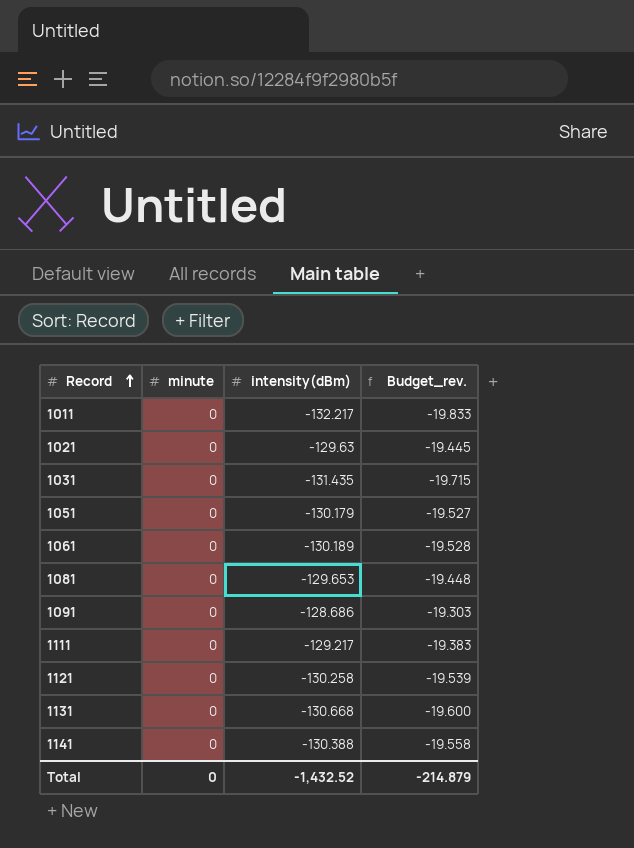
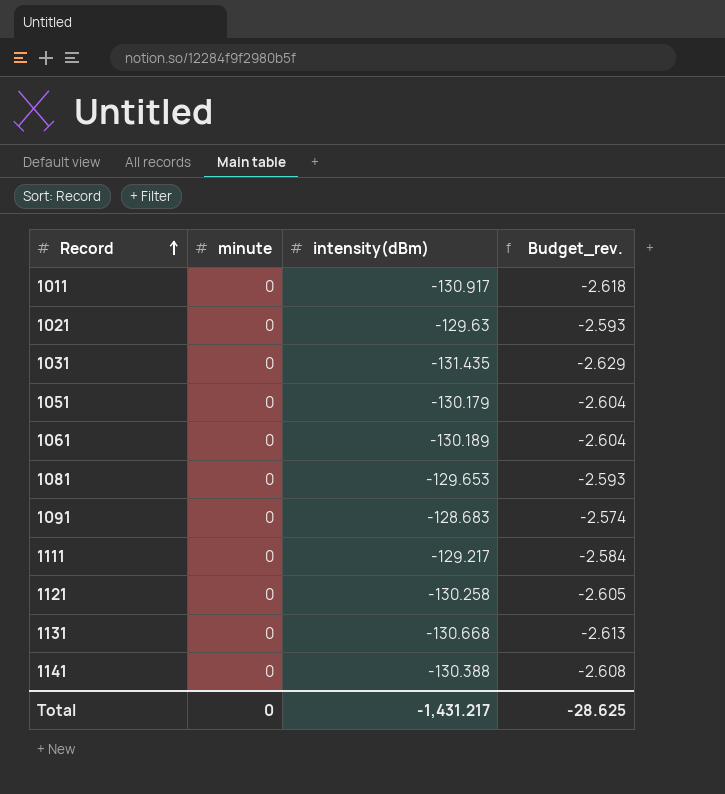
column Budget_rev. | formula: [intensity(dBm)] * 0.15 -> [intensity(dBm)] * 0.02
1011 | intensity(dBm): -132.217 -> -130.917
1091 | intensity(dBm): -128.686 -> -128.683
Total | intensity(dBm): -1,432.52 -> -1,431.217
Total | Budget_rev.: -214.879 -> -28.625

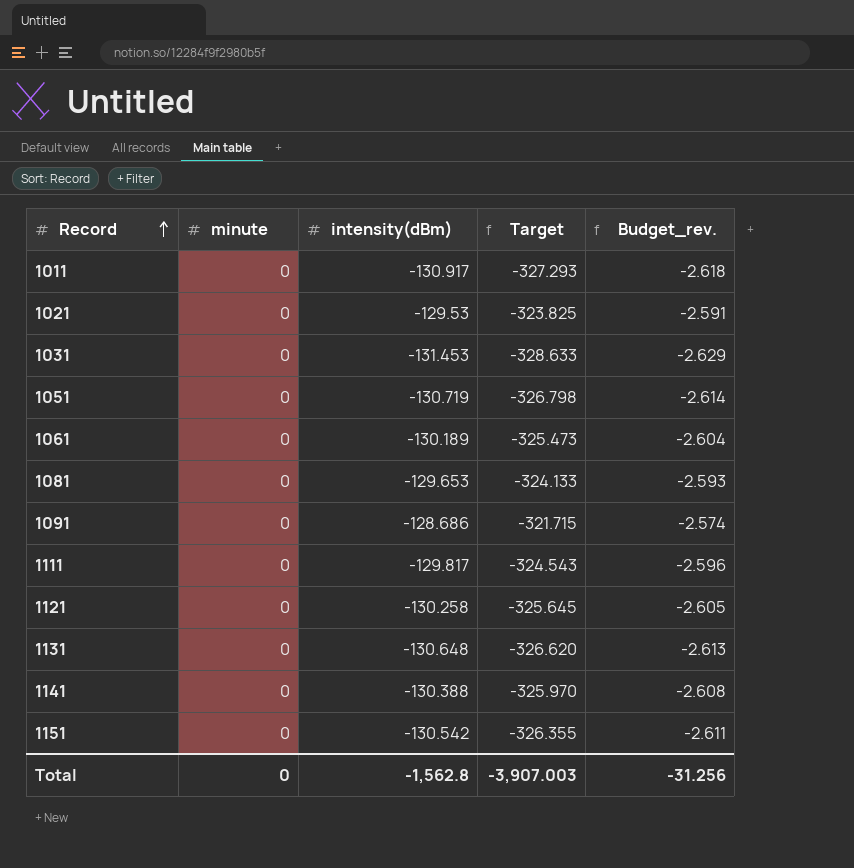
column Target | formula: none -> [intensity(dBm)] * 2.5
1021 | intensity(dBm): -129.63 -> -129.53
1021 | Budget_rev.: -2.593 -> -2.591
1031 | intensity(dBm): -131.435 -> -131.453
1051 | intensity(dBm): -130.179 -> -130.719
1051 | Budget_rev.: -2.604 -> -2.614
1091 | intensity(dBm): -128.683 -> -128.686
1111 | intensity(dBm): -129.217 -> -129.817
1111 | Budget_rev.: -2.584 -> -2.596
1131 | intensity(dBm): -130.668 -> -130.648
row 1151: none -> 0 | -130.542 | -326.355 | -2.611
Total | intensity(dBm): -1,431.217 -> -1,562.8
Total | Budget_rev.: -28.625 -> -31.256

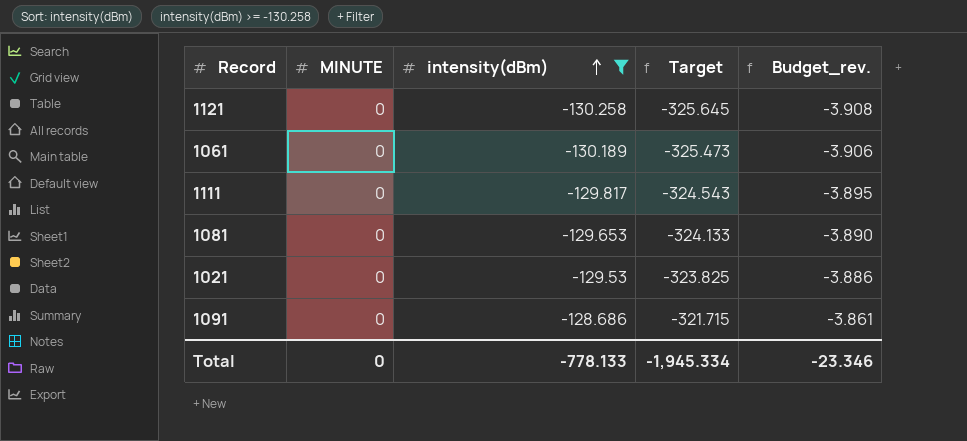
filter: none -> intensity(dBm) >= -130.258
row order: Record ascending -> intensity(dBm) ascending
column name: minute -> MINUTE
column Budget_rev. | formula: [intensity(dBm)] * 0.02 -> [intensity(dBm)] * 0.03
Total | intensity(dBm): -1,562.8 -> -778.133
Total | Target: -3,907.003 -> -1,945.334
Total | Budget_rev.: -31.256 -> -23.346

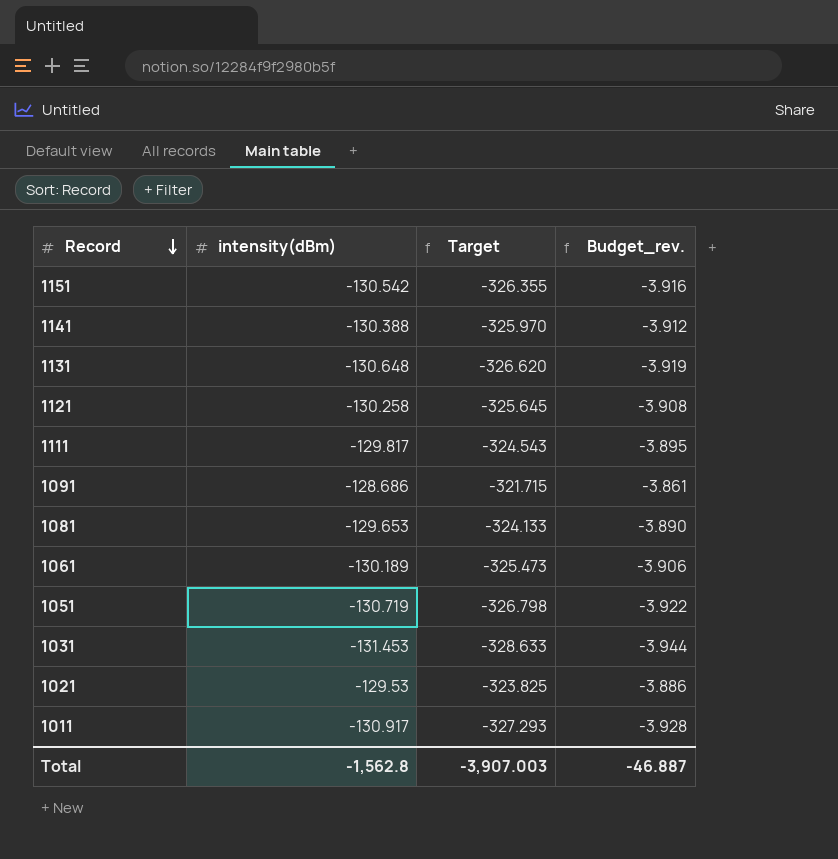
filter: intensity(dBm) >= -130.258 -> none
row order: intensity(dBm) ascending -> Record descending
column MINUTE | position: 2 -> none
Total | intensity(dBm): -778.133 -> -1,562.8
Total | Target: -1,945.334 -> -3,907.003
Total | Budget_rev.: -23.346 -> -46.887

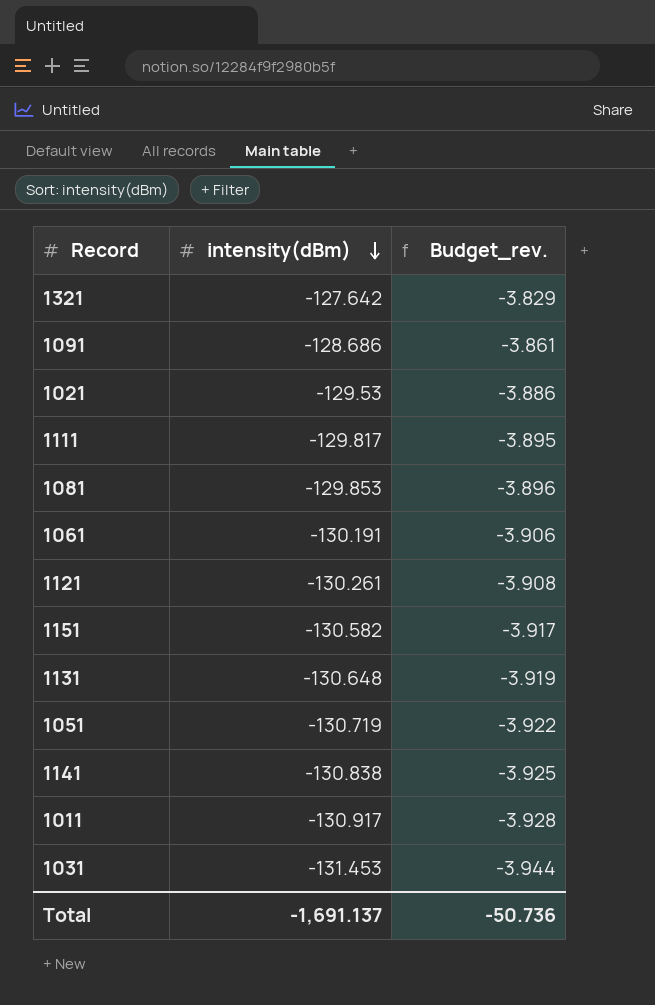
row order: Record descending -> intensity(dBm) descending
column Target | formula: [intensity(dBm)] * 2.5 -> none
row 1321: none -> -127.642 | -3.829
1081 | intensity(dBm): -129.653 -> -129.853
1081 | Budget_rev.: -3.890 -> -3.896
1061 | intensity(dBm): -130.189 -> -130.191
1121 | intensity(dBm): -130.258 -> -130.261
1151 | intensity(dBm): -130.542 -> -130.582
1151 | Budget_rev.: -3.916 -> -3.917
1141 | intensity(dBm): -130.388 -> -130.838
1141 | Budget_rev.: -3.912 -> -3.925
Total | intensity(dBm): -1,562.8 -> -1,691.137
Total | Budget_rev.: -46.887 -> -50.736

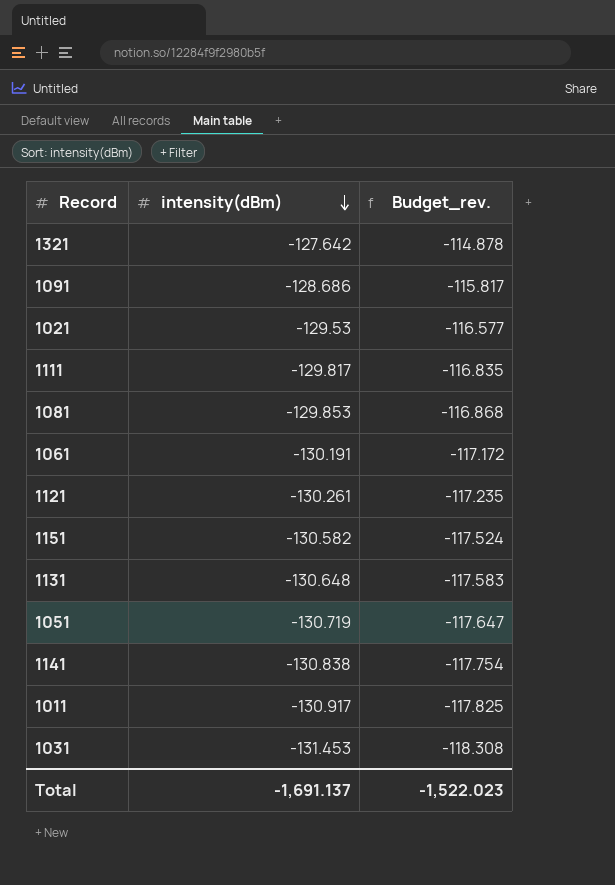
column Budget_rev. | formula: [intensity(dBm)] * 0.03 -> [intensity(dBm)] * 0.9
Total | Budget_rev.: -50.736 -> -1,522.023

